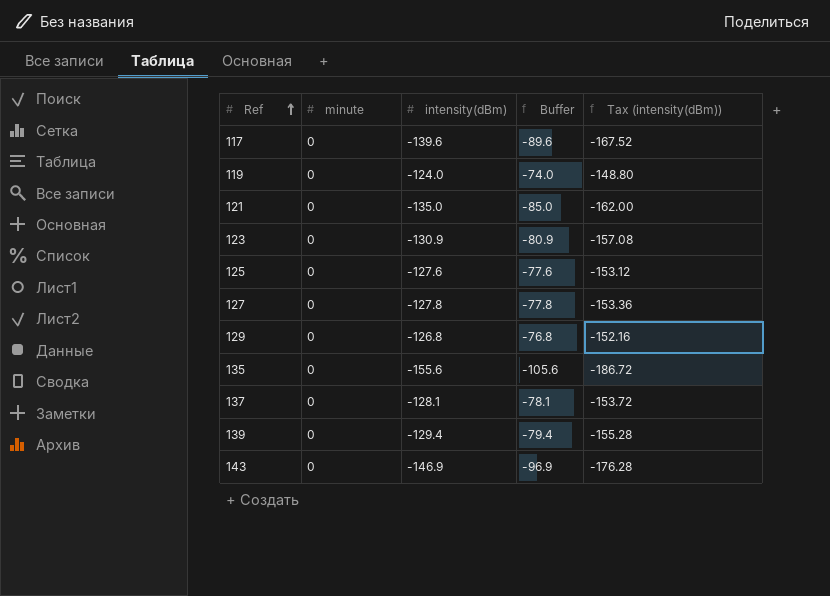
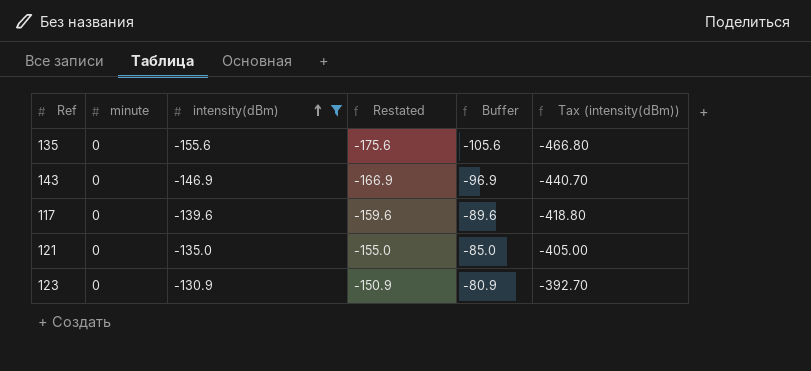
filter: none -> intensity(dBm) <= -130.9
row order: Ref ascending -> intensity(dBm) ascending
column Restated | formula: none -> [intensity(dBm)] - 20
column Tax (intensity(dBm)) | formula: [intensity(dBm)] * 1.2 -> [intensity(dBm)] * 3

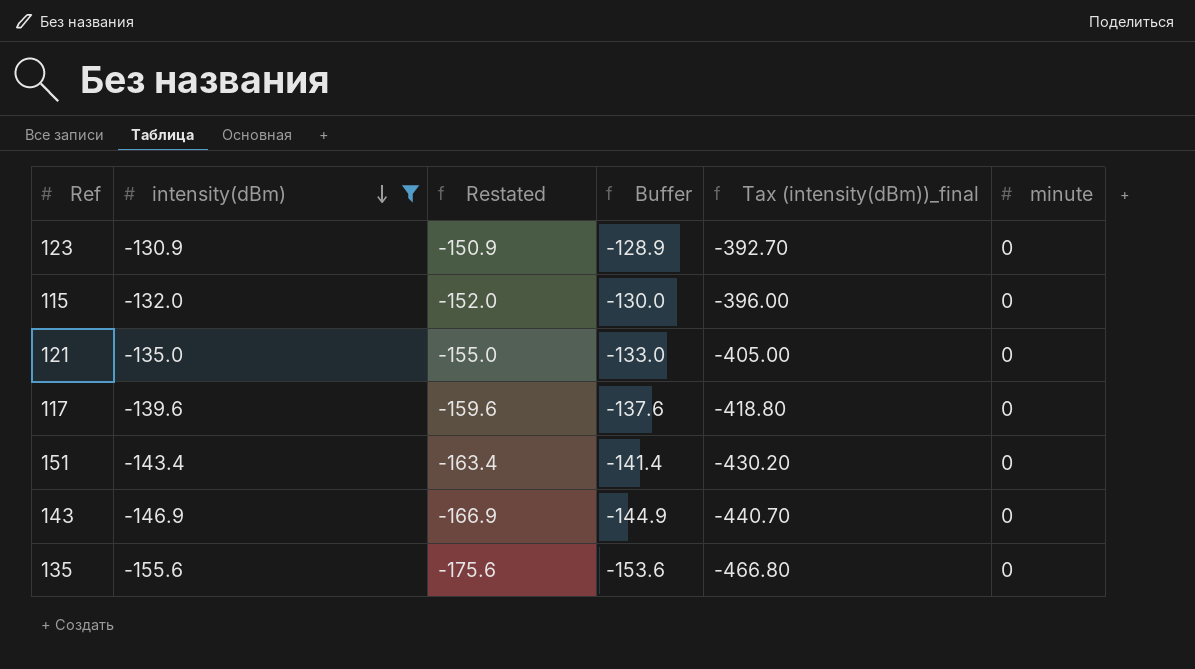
row order: intensity(dBm) ascending -> intensity(dBm) descending
column Buffer | formula: [intensity(dBm)] + 50 -> [intensity(dBm)] + 2
column name: Tax (intensity(dBm)) -> Tax (intensity(dBm))_final
column minute | position: 2 -> 6
row 115: none -> -132.0 | -152.0 | -130.0 | -396.00 | 0
row 151: none -> -143.4 | -163.4 | -141.4 | -430.20 | 0

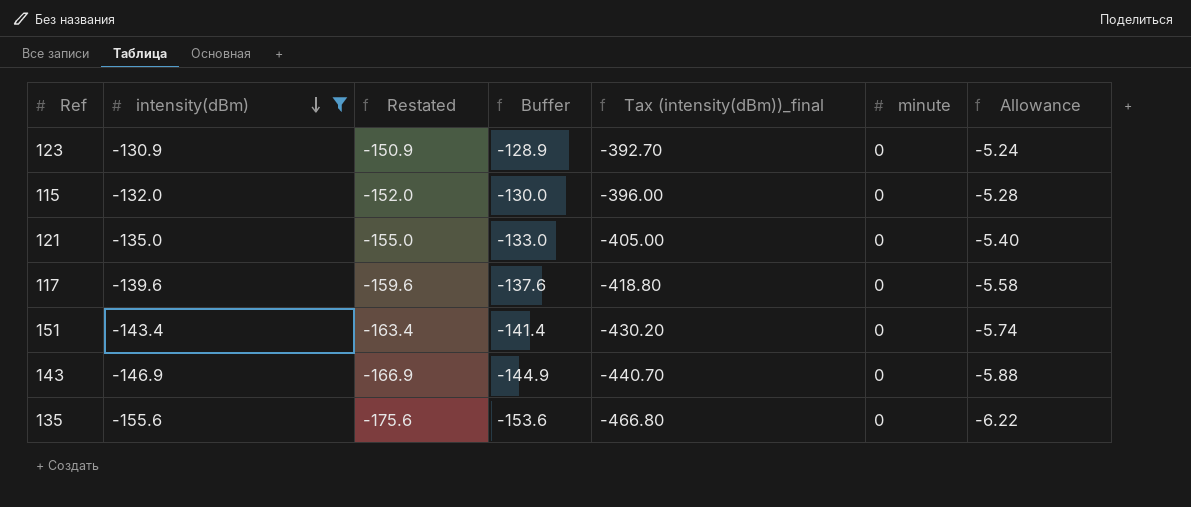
column Allowance | formula: none -> [intensity(dBm)] * 0.04

